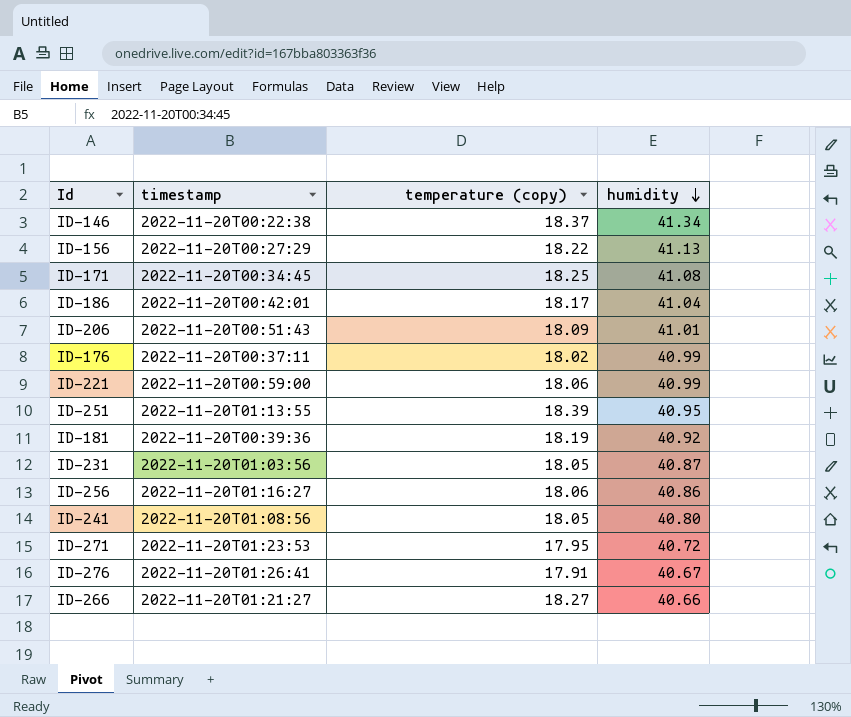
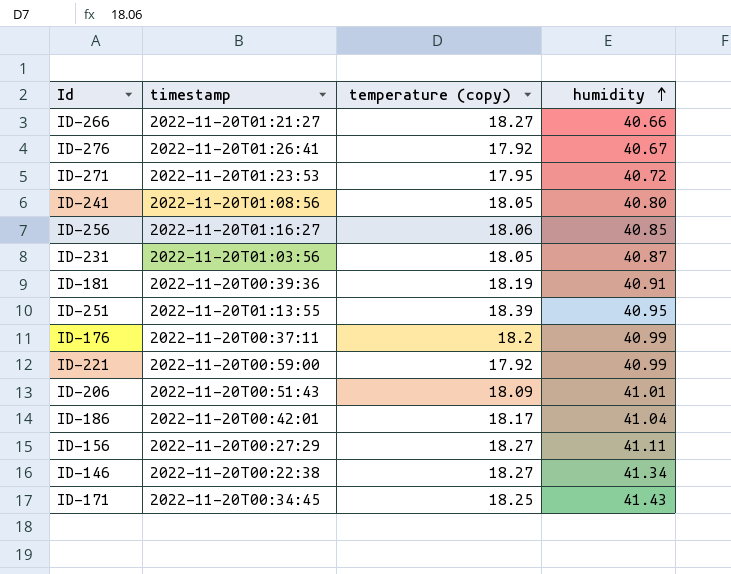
row order: humidity descending -> humidity ascending
ID-276 | temperature (copy): 17.91 -> 17.92
ID-256 | humidity: 40.86 -> 40.85
ID-181 | humidity: 40.92 -> 40.91
ID-176 | temperature (copy): 18.02 -> 18.2
ID-221 | temperature (copy): 18.06 -> 17.92
ID-156 | temperature (copy): 18.22 -> 18.27
ID-156 | humidity: 41.13 -> 41.11
ID-146 | temperature (copy): 18.37 -> 18.27
ID-171 | humidity: 41.08 -> 41.43

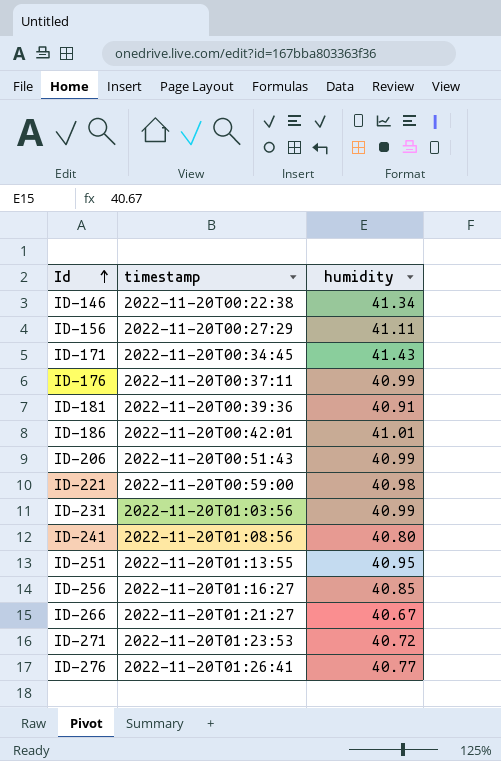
row order: humidity ascending -> Id ascending
column temperature (copy) | position: 3 -> none
ID-186 | humidity: 41.04 -> 41.01
ID-206 | humidity: 41.01 -> 40.99
ID-221 | humidity: 40.99 -> 40.98
ID-231 | humidity: 40.87 -> 40.99
ID-266 | humidity: 40.66 -> 40.67
ID-276 | humidity: 40.67 -> 40.77

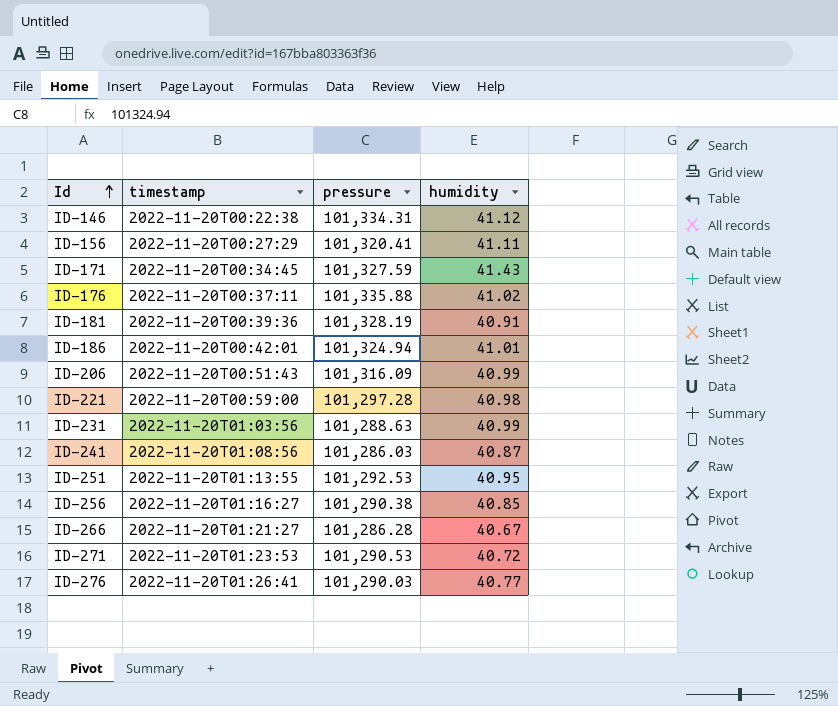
column pressure | position: none -> 3
ID-146 | humidity: 41.34 -> 41.12
ID-176 | humidity: 40.99 -> 41.02
ID-241 | humidity: 40.80 -> 40.87

